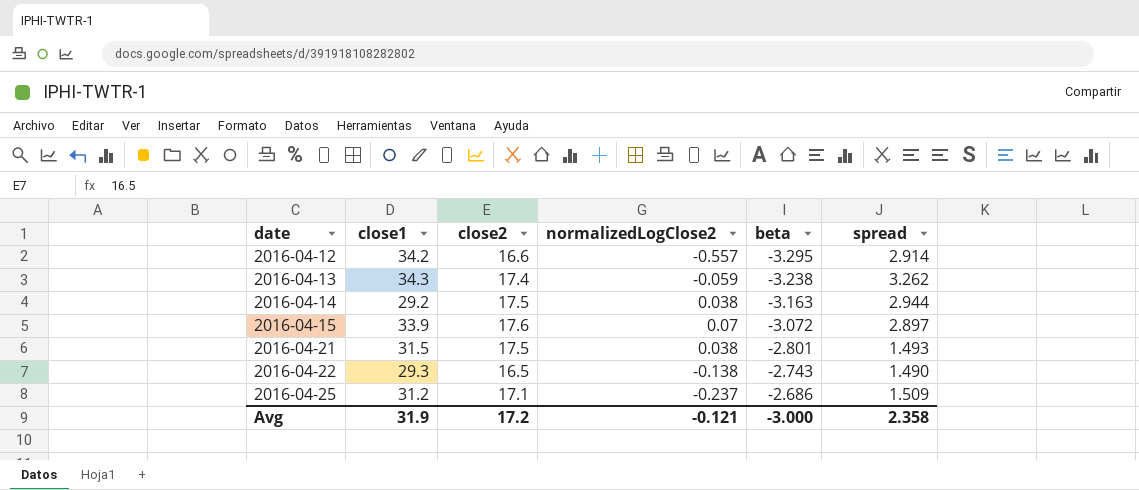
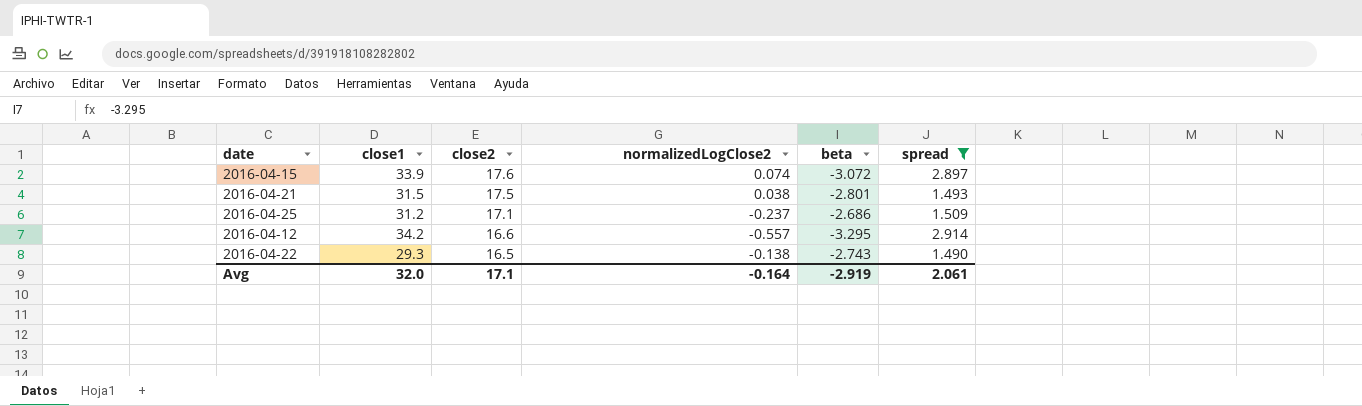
filter: none -> spread <= 2.914
row order: date ascending -> close2 descending
2016-04-15 | normalizedLogClose2: 0.07 -> 0.074
Avg | close1: 31.9 -> 32.0
Avg | close2: 17.2 -> 17.1
Avg | normalizedLogClose2: -0.121 -> -0.164
Avg | beta: -3.000 -> -2.919
Avg | spread: 2.358 -> 2.061

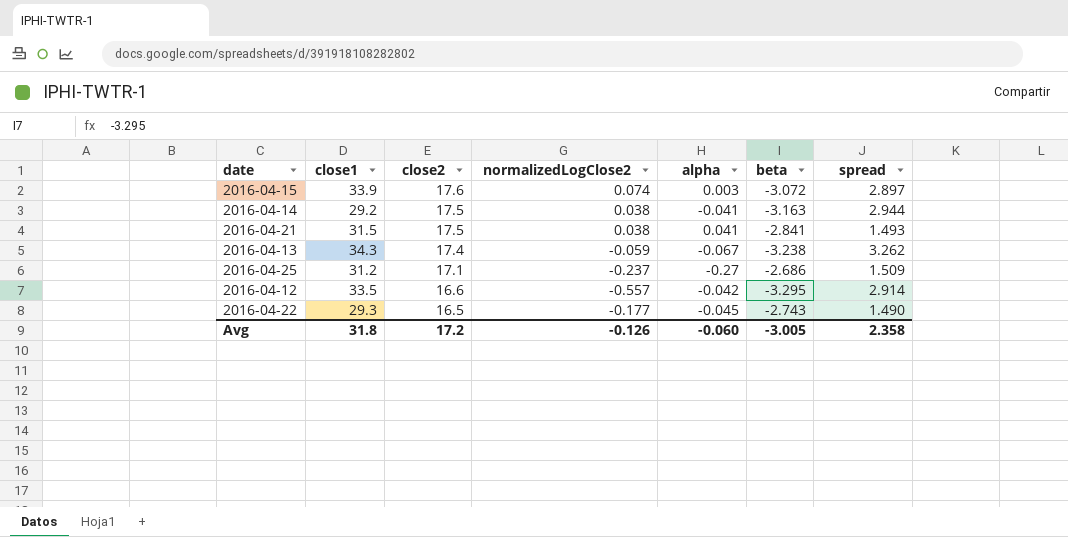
filter: spread <= 2.914 -> none
column alpha | position: none -> 5
2016-04-21 | beta: -2.801 -> -2.841
2016-04-12 | close1: 34.2 -> 33.5
2016-04-22 | normalizedLogClose2: -0.138 -> -0.177
Avg | close1: 32.0 -> 31.8
Avg | close2: 17.1 -> 17.2
Avg | normalizedLogClose2: -0.164 -> -0.126
Avg | beta: -2.919 -> -3.005
Avg | spread: 2.061 -> 2.358

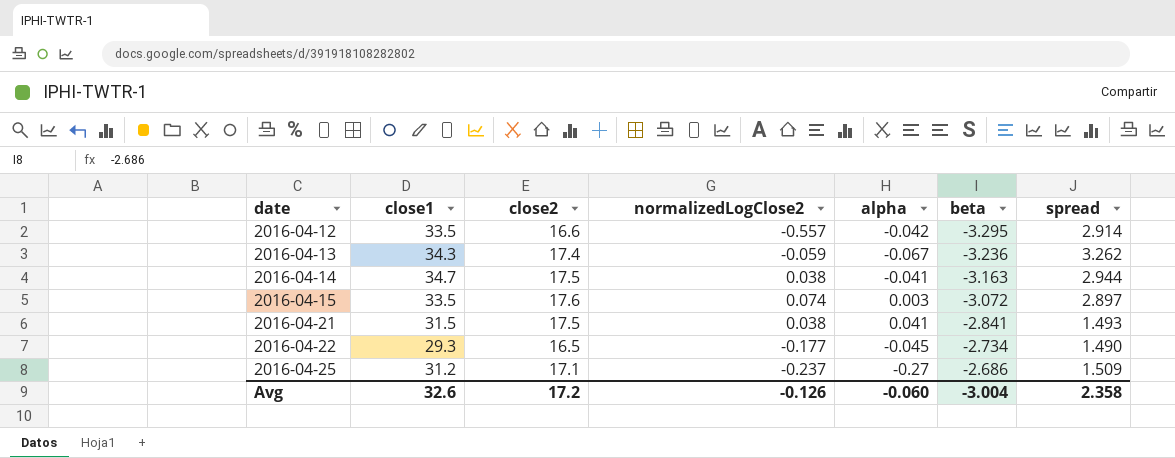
row order: close2 descending -> date ascending
2016-04-13 | beta: -3.238 -> -3.236
2016-04-14 | close1: 29.2 -> 34.7
2016-04-15 | close1: 33.9 -> 33.5
2016-04-22 | beta: -2.743 -> -2.734
Avg | close1: 31.8 -> 32.6
Avg | beta: -3.005 -> -3.004

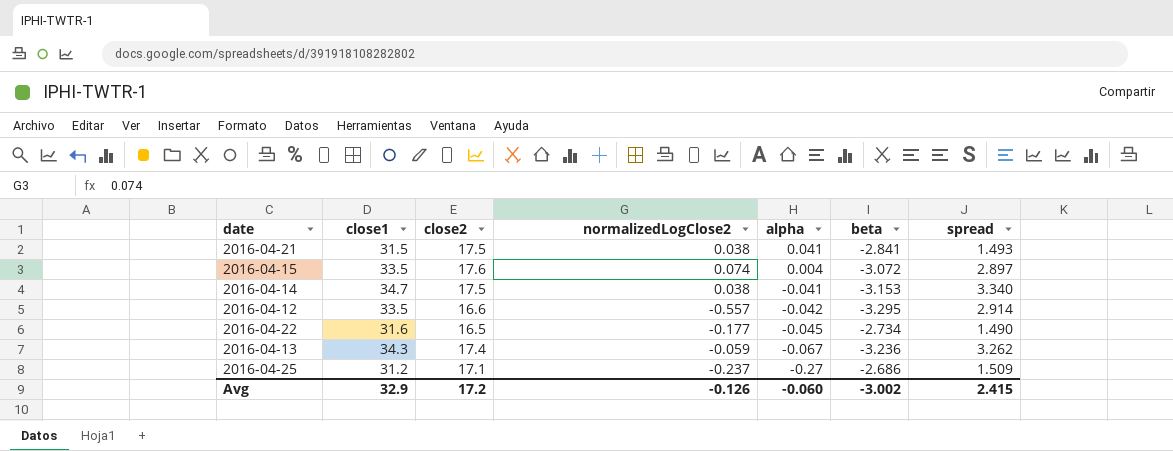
row order: date ascending -> alpha descending
2016-04-15 | alpha: 0.003 -> 0.004
2016-04-14 | beta: -3.163 -> -3.153
2016-04-14 | spread: 2.944 -> 3.340
2016-04-22 | close1: 29.3 -> 31.6
Avg | close1: 32.6 -> 32.9
Avg | beta: -3.004 -> -3.002
Avg | spread: 2.358 -> 2.415

